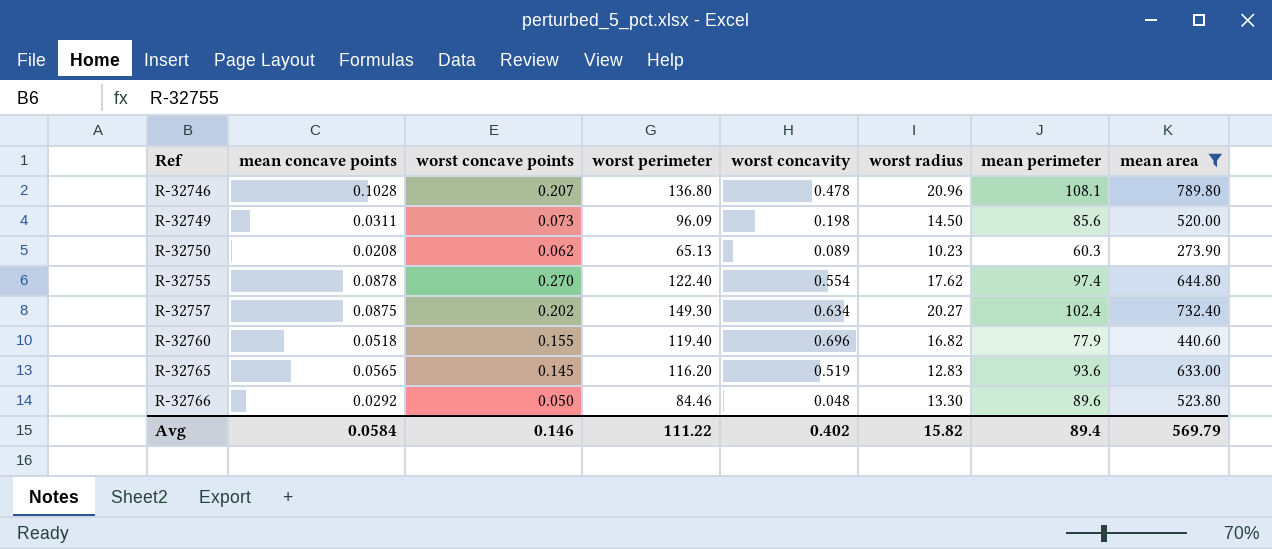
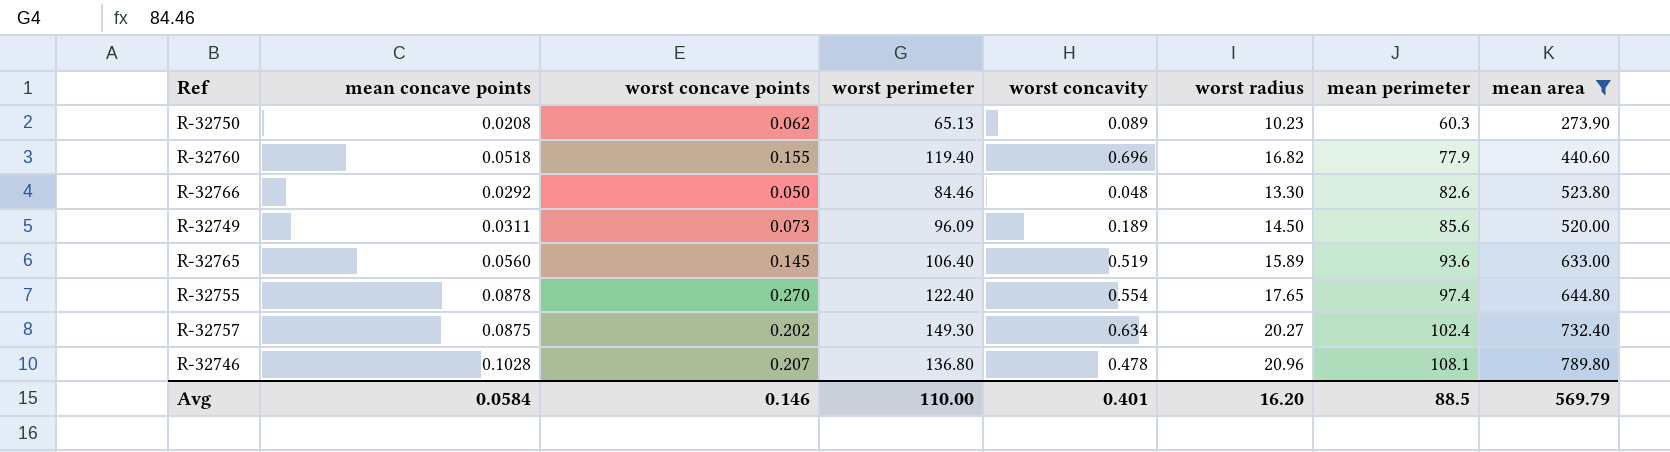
row order: Ref ascending -> mean perimeter ascending
R-32766 | mean perimeter: 89.6 -> 82.6
R-32749 | worst concavity: 0.198 -> 0.189
R-32765 | mean concave points: 0.0565 -> 0.0560
R-32765 | worst perimeter: 116.20 -> 106.40
R-32765 | worst radius: 12.83 -> 15.89
R-32755 | worst radius: 17.62 -> 17.65
Avg | worst perimeter: 111.22 -> 110.00
Avg | worst concavity: 0.402 -> 0.401
Avg | worst radius: 15.82 -> 16.20
Avg | mean perimeter: 89.4 -> 88.5

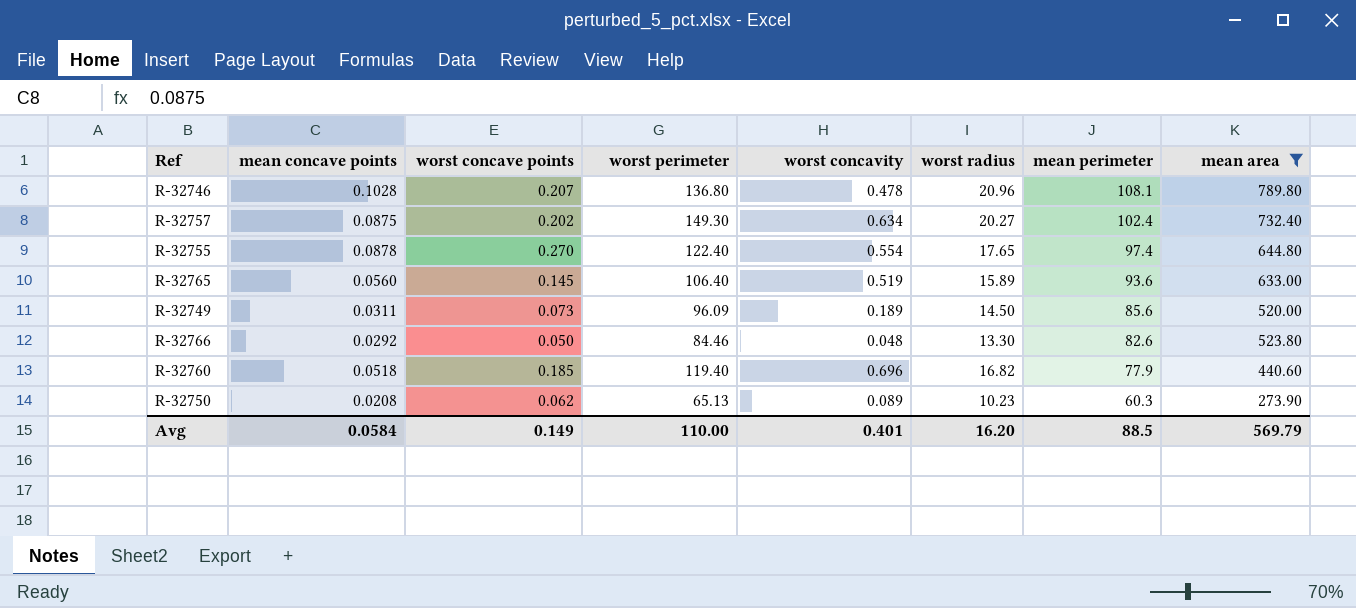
row order: mean perimeter ascending -> mean perimeter descending
R-32760 | worst concave points: 0.155 -> 0.185
Avg | worst concave points: 0.146 -> 0.149

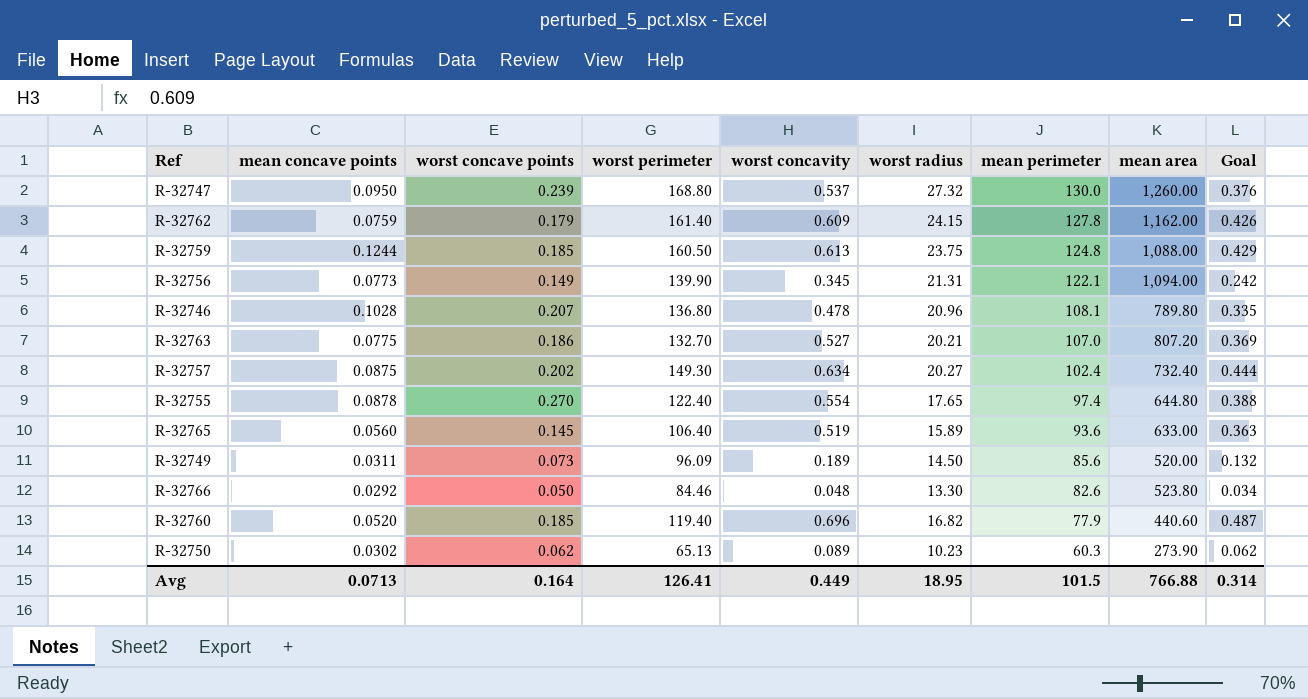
filter: mean area <= 789.80 -> none
column Goal | formula: none -> [worst concavity] * 0.7
R-32760 | mean concave points: 0.0518 -> 0.0520
R-32750 | mean concave points: 0.0208 -> 0.0302
Avg | mean concave points: 0.0584 -> 0.0713
Avg | worst concave points: 0.149 -> 0.164
Avg | worst perimeter: 110.00 -> 126.41
Avg | worst concavity: 0.401 -> 0.449
Avg | worst radius: 16.20 -> 18.95
Avg | mean perimeter: 88.5 -> 101.5
Avg | mean area: 569.79 -> 766.88

